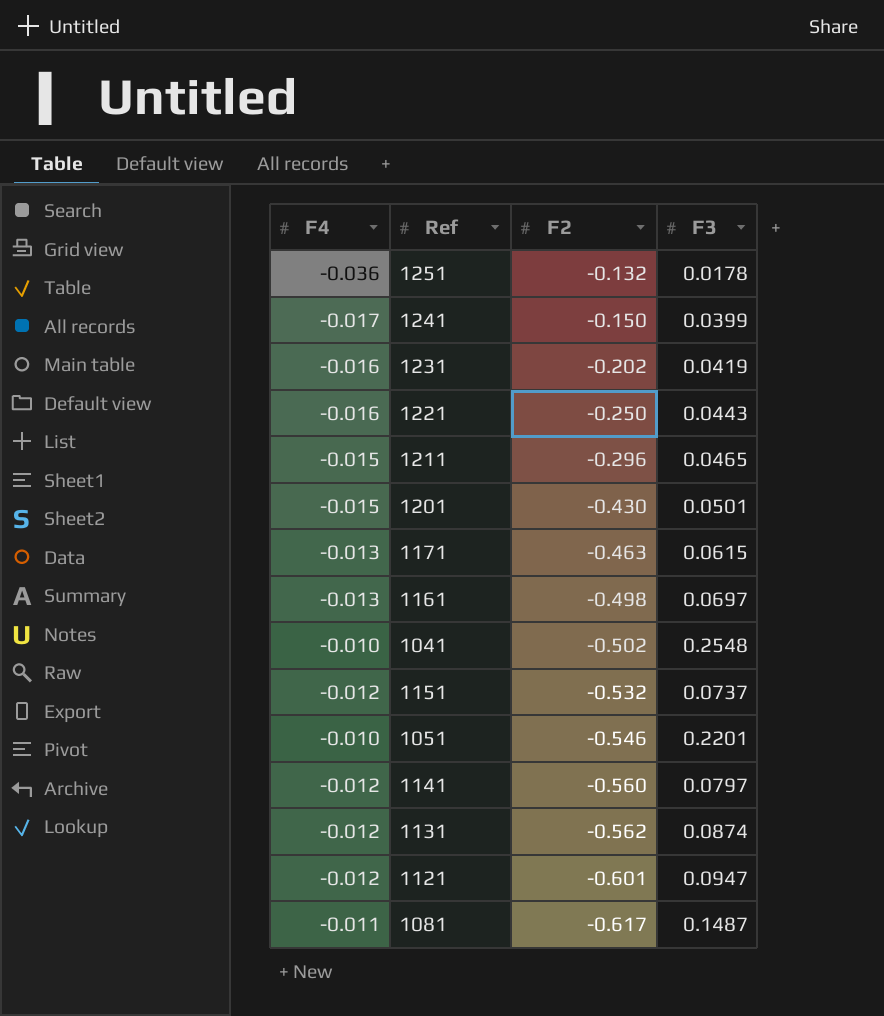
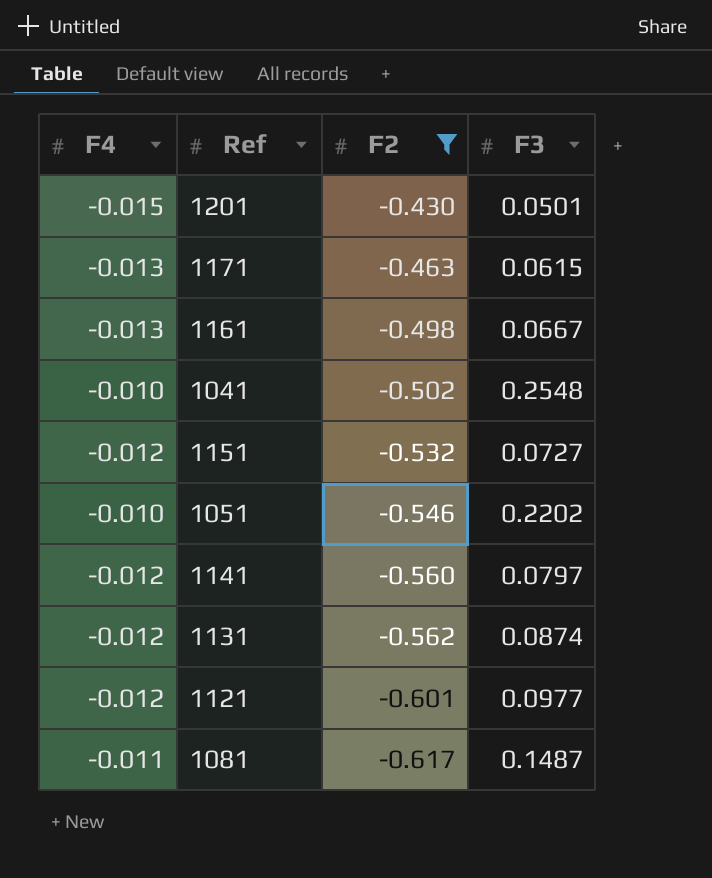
filter: none -> F2 <= -0.430
1161 | F3: 0.0697 -> 0.0667
1151 | F3: 0.0737 -> 0.0727
1051 | F3: 0.2201 -> 0.2202
1121 | F3: 0.0947 -> 0.0977

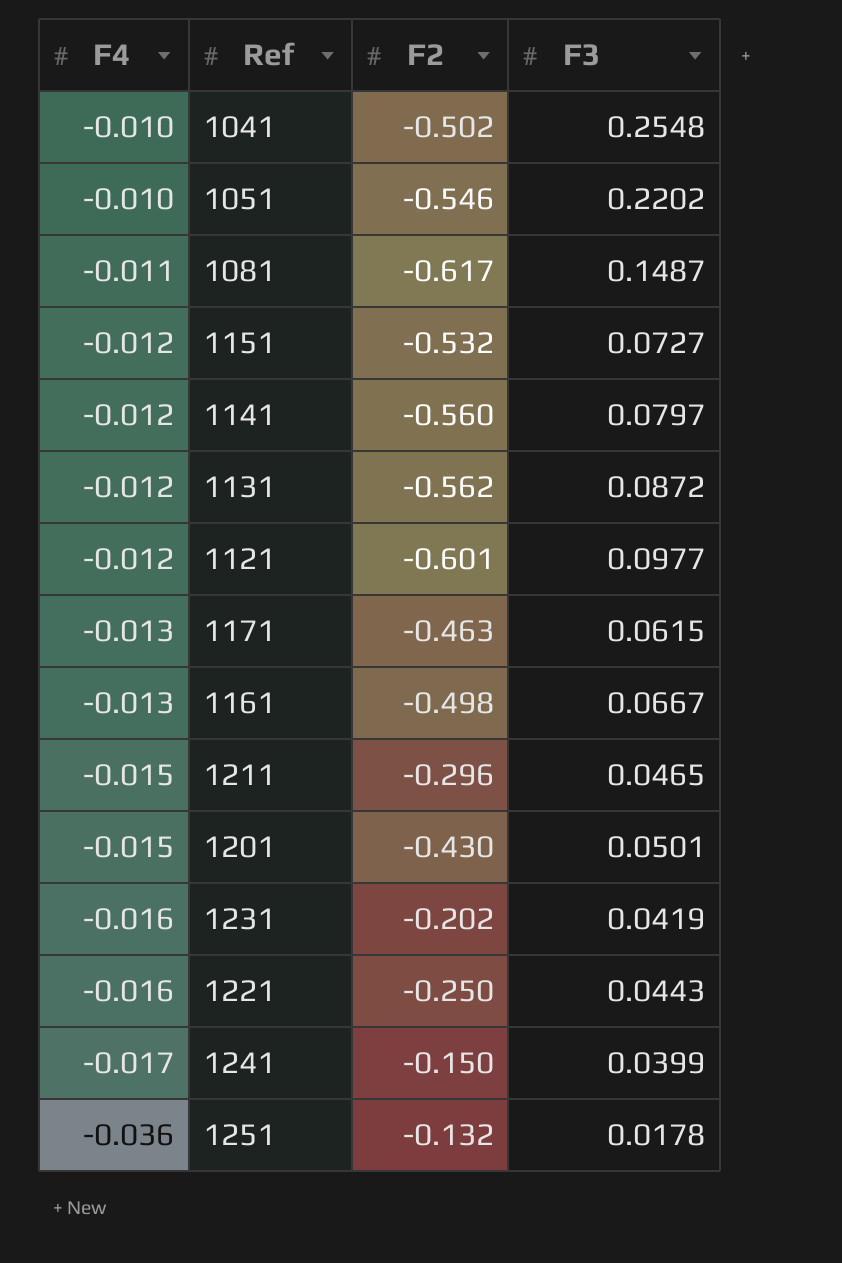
filter: F2 <= -0.430 -> none
row order: F2 descending -> F4 descending
1131 | F3: 0.0874 -> 0.0872

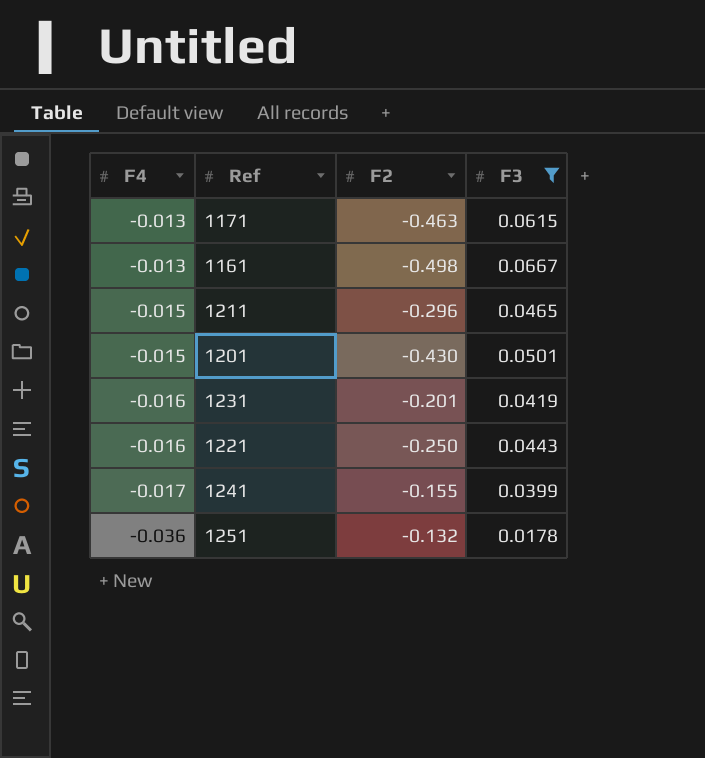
filter: none -> F3 <= 0.0667
1231 | F2: -0.202 -> -0.201
1241 | F2: -0.150 -> -0.155

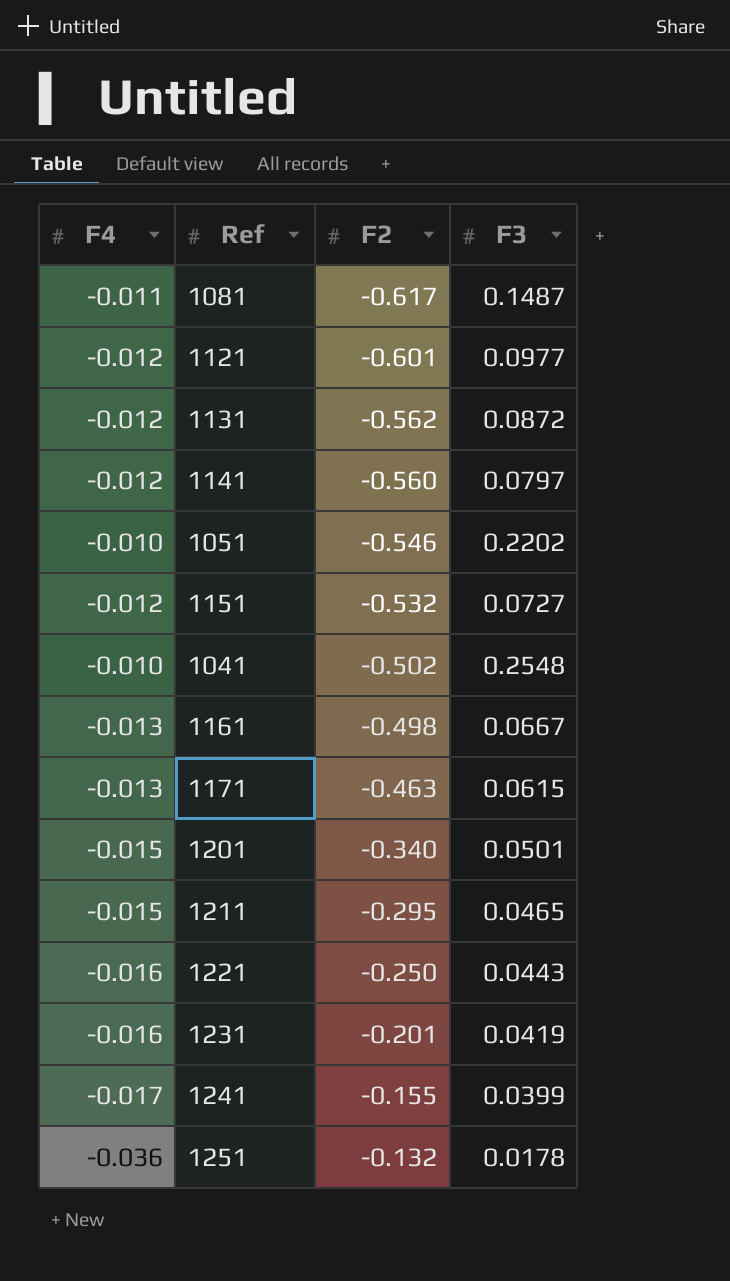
filter: F3 <= 0.0667 -> none
row order: F4 descending -> F2 ascending
1201 | F2: -0.430 -> -0.340
1211 | F2: -0.296 -> -0.295

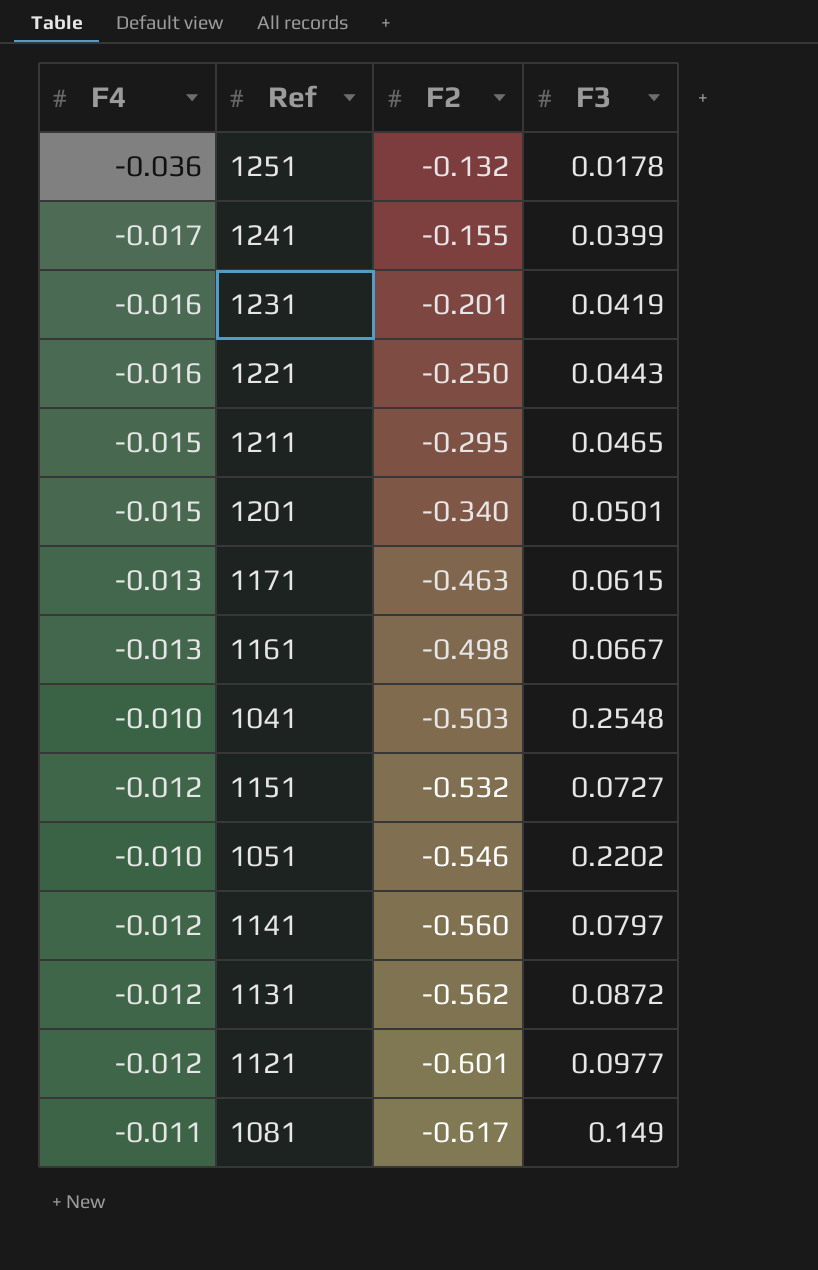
row order: F2 ascending -> F2 descending
1041 | F2: -0.502 -> -0.503
1081 | F3: 0.1487 -> 0.149

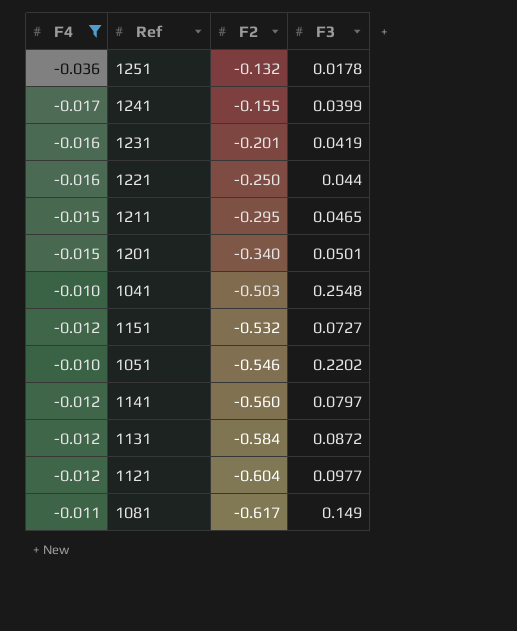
filter: none -> F4 != -0.013
1221 | F3: 0.0443 -> 0.044
1131 | F2: -0.562 -> -0.584
1121 | F2: -0.601 -> -0.604

